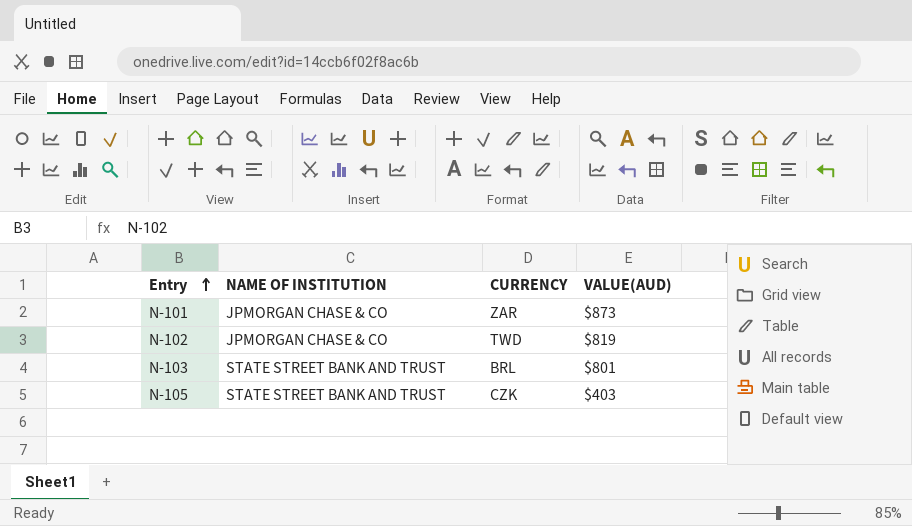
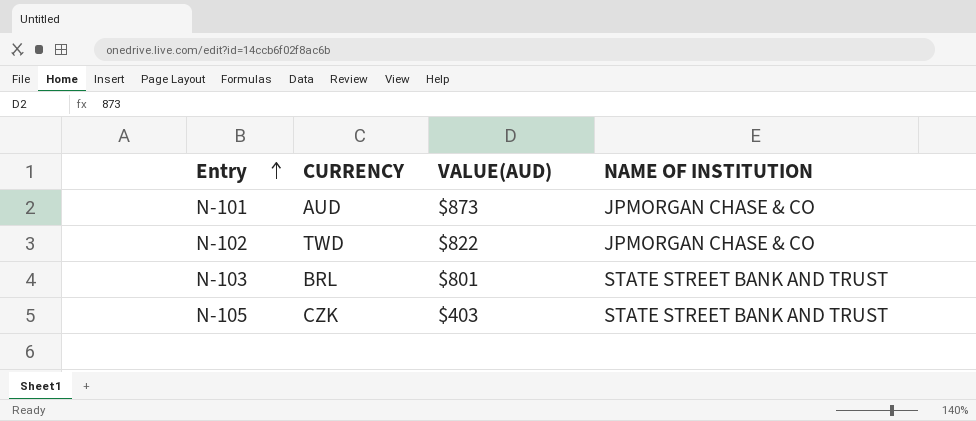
column NAME OF INSTITUTION | position: 2 -> 4
N-101 | CURRENCY: ZAR -> AUD
N-102 | VALUE(AUD): $819 -> $822

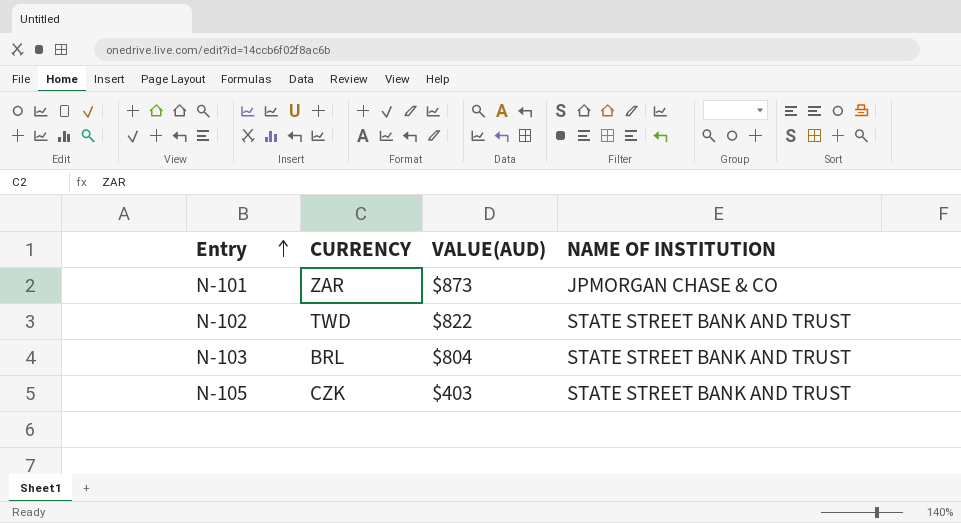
N-101 | CURRENCY: AUD -> ZAR
N-102 | NAME OF INSTITUTION: JPMORGAN CHASE & CO -> STATE STREET BANK AND TRUST
N-103 | VALUE(AUD): $801 -> $804

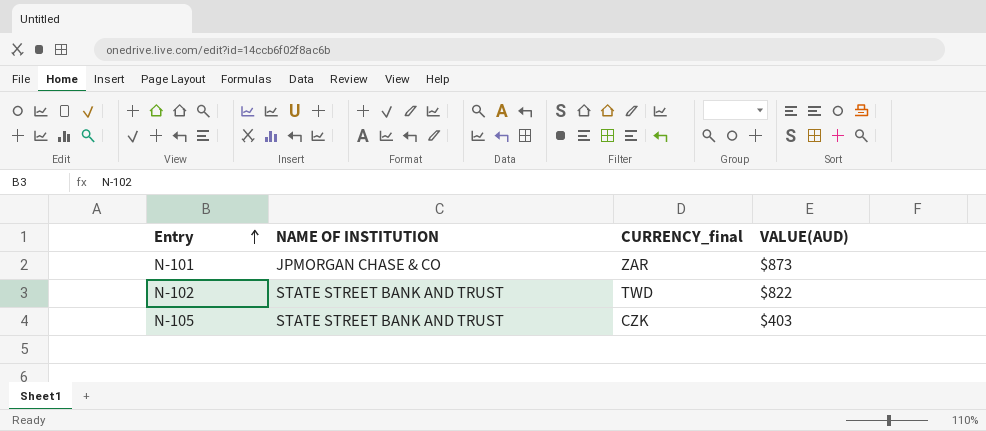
column NAME OF INSTITUTION | position: 4 -> 2
column name: CURRENCY -> CURRENCY_final
row N-103: BRL | $804 | STATE STREET BANK AND TRUST -> none

